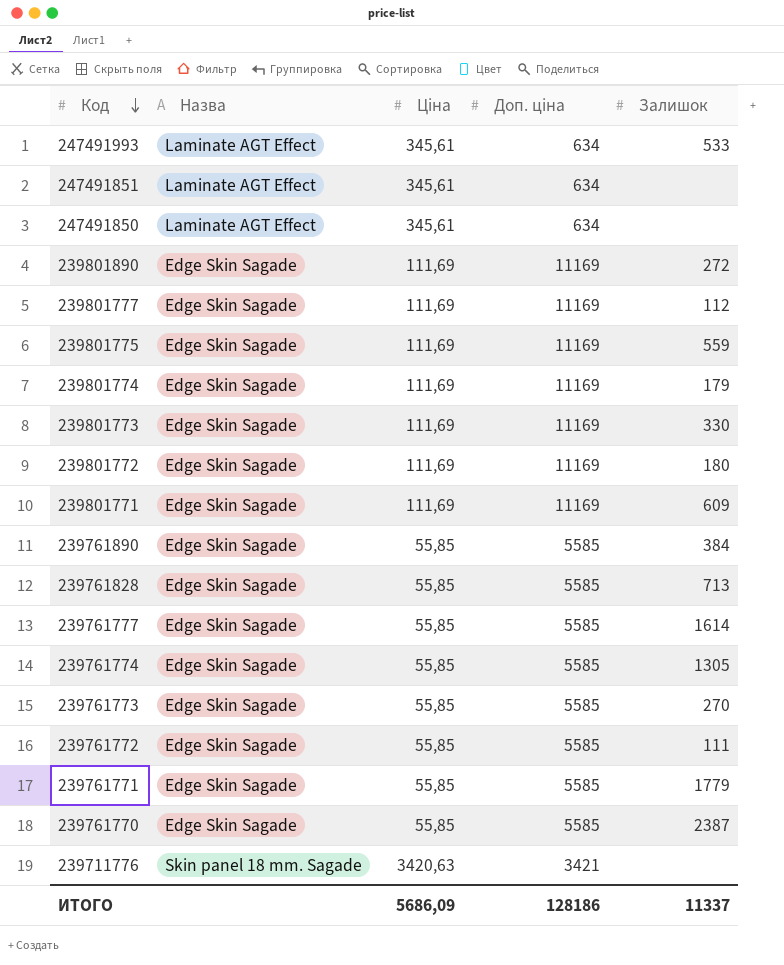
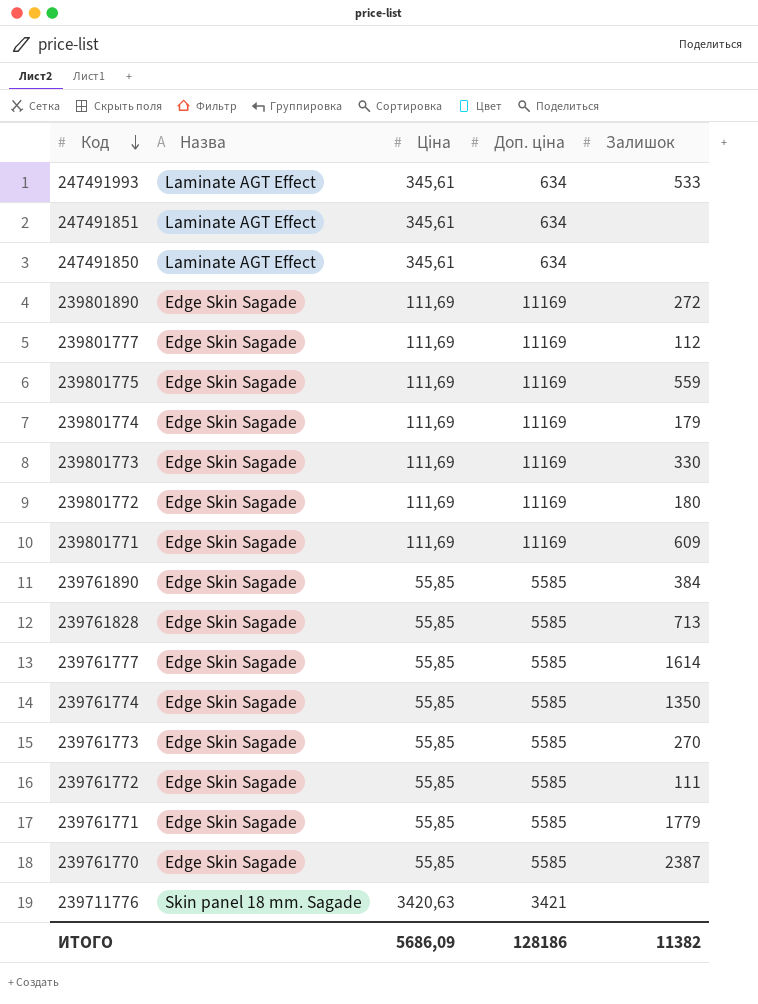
239761774 | Залишок: 1305 -> 1350
ИТОГО | Залишок: 11337 -> 11382

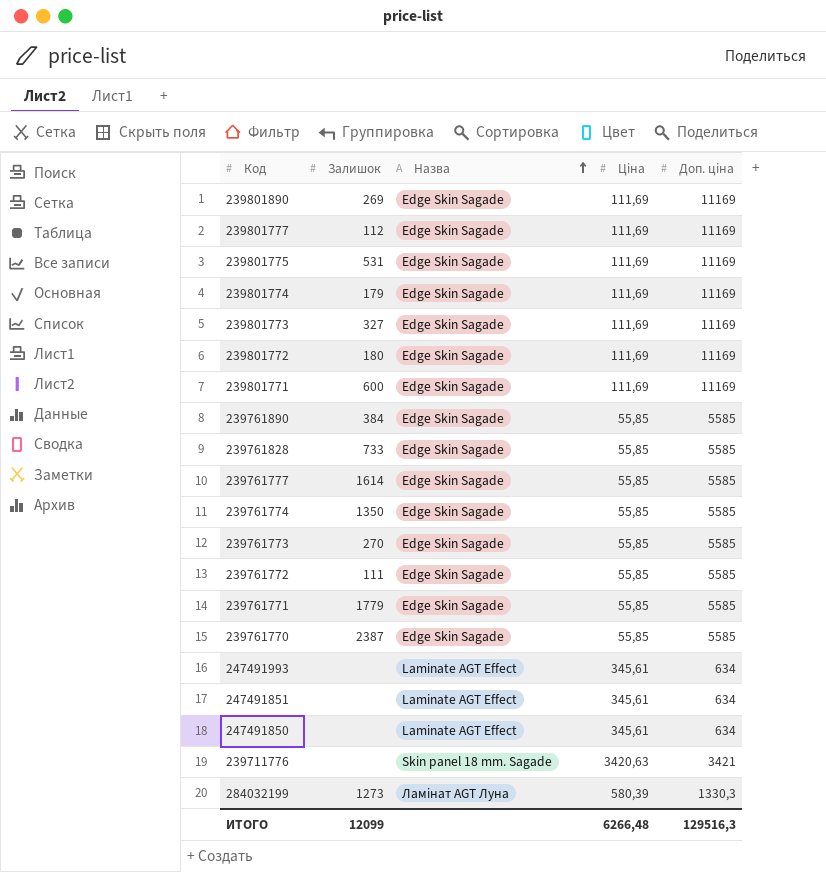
row order: Код descending -> Назва ascending
column Залишок | position: 5 -> 2
239801890 | Залишок: 272 -> 269
239801775 | Залишок: 559 -> 531
239801773 | Залишок: 330 -> 327
239801771 | Залишок: 609 -> 600
239761828 | Залишок: 713 -> 733
247491993 | Залишок: 533 -> none
row 284032199: none -> 1273 | Ламінат AGT Луна | 580,39 | 1330,3
ИТОГО | Залишок: 11382 -> 12099
ИТОГО | Ціна: 5686,09 -> 6266,48
ИТОГО | Доп. ціна: 128186 -> 129516,3

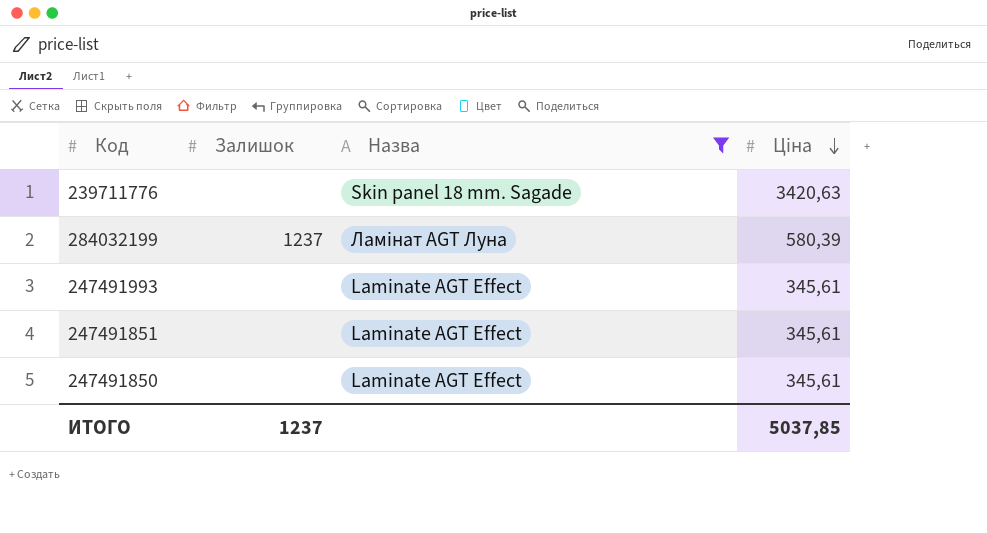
filter: none -> Назва != Edge Skin Sagade
row order: Назва ascending -> Ціна descending
column Доп. ціна | position: 5 -> none
284032199 | Залишок: 1273 -> 1237
ИТОГО | Залишок: 12099 -> 1237
ИТОГО | Ціна: 6266,48 -> 5037,85

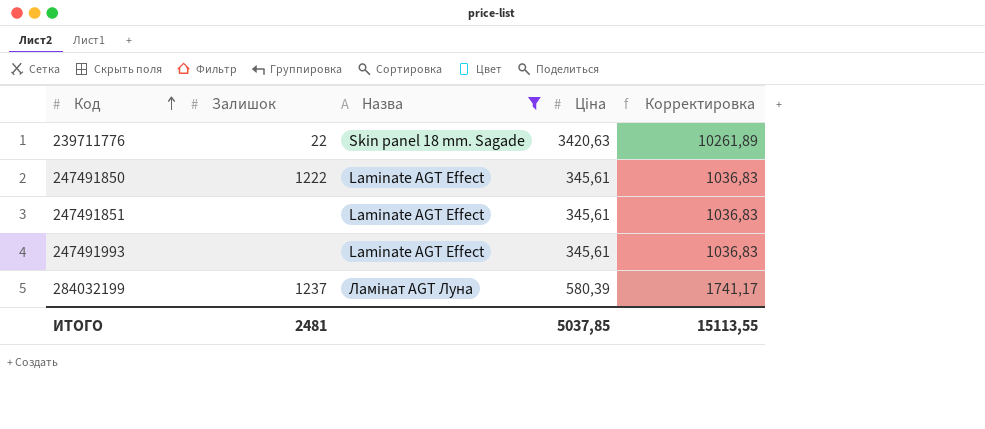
row order: Ціна descending -> Код ascending
column Корректировка | formula: none -> [Ціна] * 3
239711776 | Залишок: none -> 22
247491850 | Залишок: none -> 1222
ИТОГО | Залишок: 1237 -> 2481

